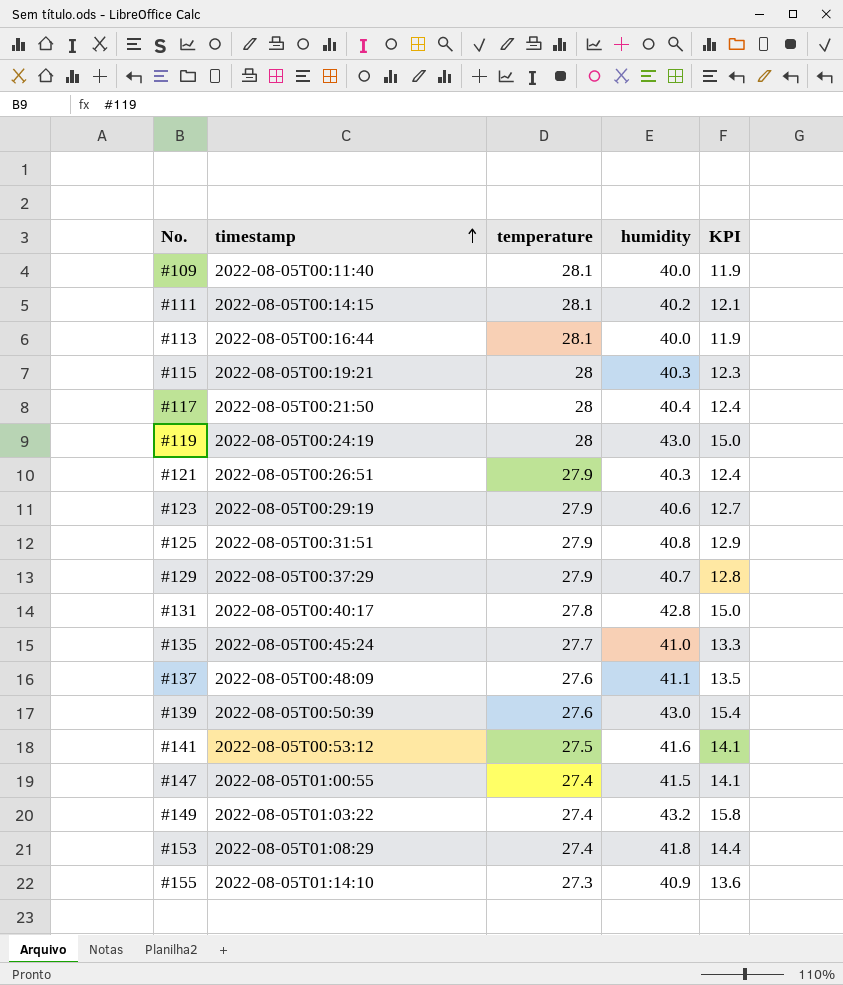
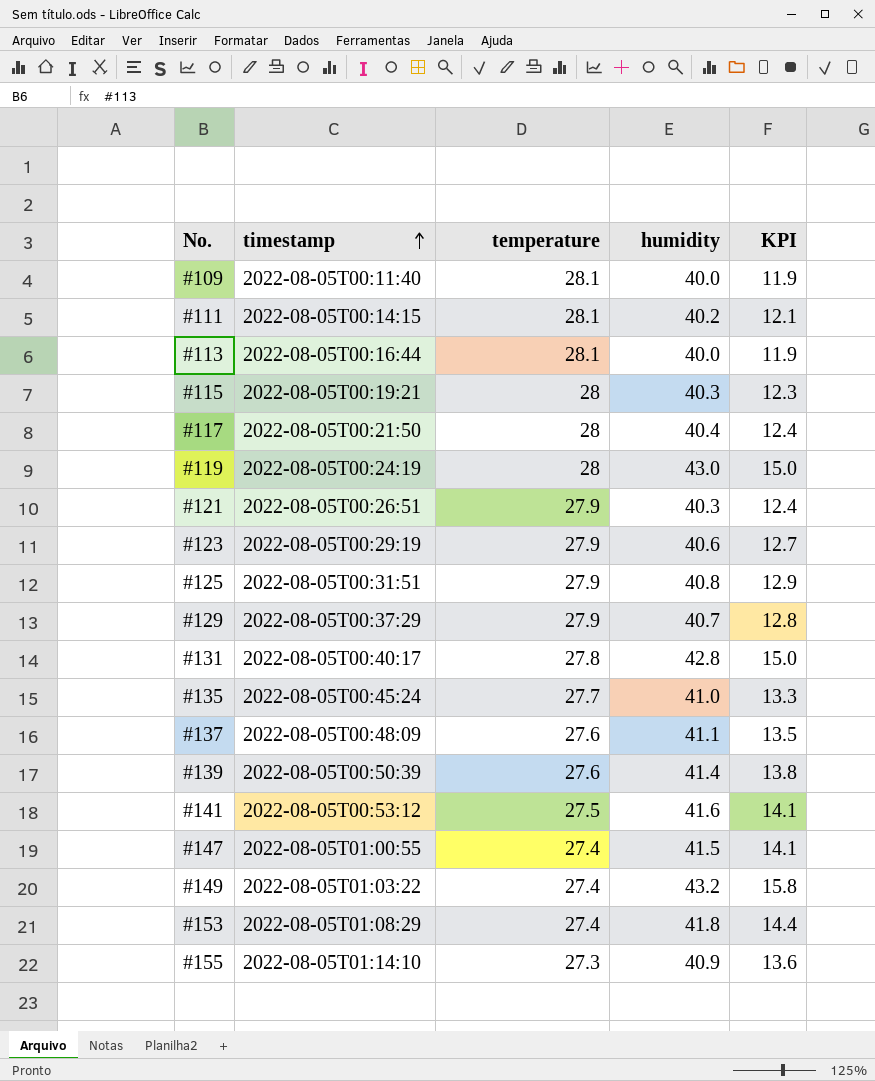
#139 | humidity: 43.0 -> 41.4
#139 | KPI: 15.4 -> 13.8

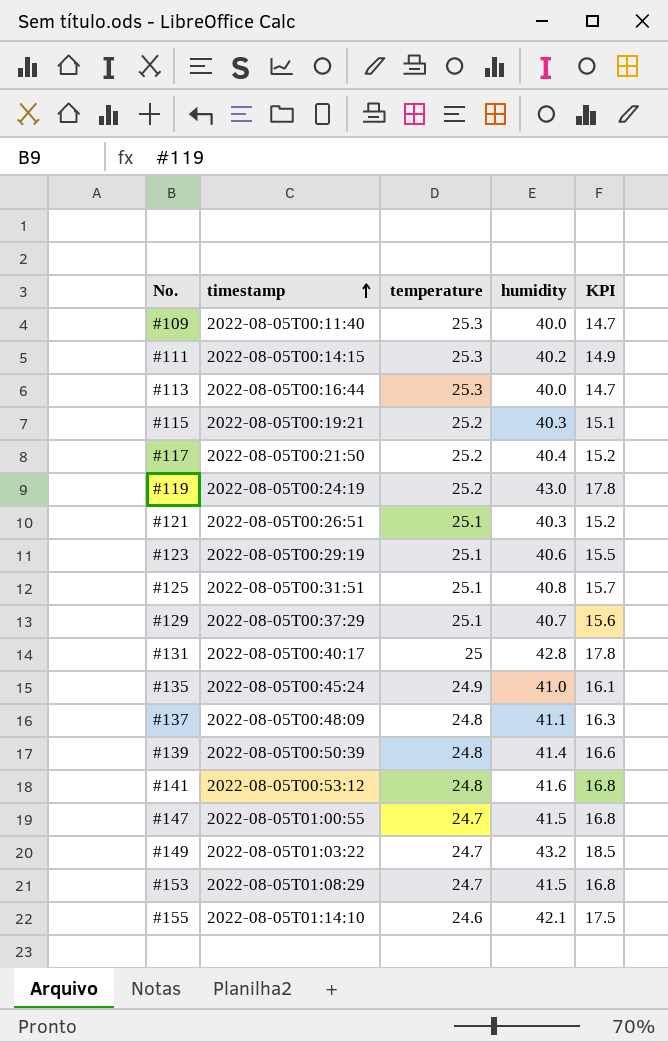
#109 | temperature: 28.1 -> 25.3
#109 | KPI: 11.9 -> 14.7
#111 | temperature: 28.1 -> 25.3
#111 | KPI: 12.1 -> 14.9
#113 | temperature: 28.1 -> 25.3
#113 | KPI: 11.9 -> 14.7
#115 | temperature: 28 -> 25.2
#115 | KPI: 12.3 -> 15.1
#117 | temperature: 28 -> 25.2
#117 | KPI: 12.4 -> 15.2
#119 | temperature: 28 -> 25.2
#119 | KPI: 15.0 -> 17.8
#121 | temperature: 27.9 -> 25.1
#121 | KPI: 12.4 -> 15.2
#123 | temperature: 27.9 -> 25.1
#123 | KPI: 12.7 -> 15.5
#125 | temperature: 27.9 -> 25.1
#125 | KPI: 12.9 -> 15.7
#129 | temperature: 27.9 -> 25.1
#129 | KPI: 12.8 -> 15.6
#131 | temperature: 27.8 -> 25
#131 | KPI: 15.0 -> 17.8
#135 | temperature: 27.7 -> 24.9
#135 | KPI: 13.3 -> 16.1
#137 | temperature: 27.6 -> 24.8
#137 | KPI: 13.5 -> 16.3
#139 | temperature: 27.6 -> 24.8
#139 | KPI: 13.8 -> 16.6
#141 | temperature: 27.5 -> 24.8
#141 | KPI: 14.1 -> 16.8
#147 | temperature: 27.4 -> 24.7
#147 | KPI: 14.1 -> 16.8
#149 | temperature: 27.4 -> 24.7
#149 | KPI: 15.8 -> 18.5
#153 | temperature: 27.4 -> 24.7
#153 | humidity: 41.8 -> 41.5
#153 | KPI: 14.4 -> 16.8
#155 | temperature: 27.3 -> 24.6
#155 | humidity: 40.9 -> 42.1
#155 | KPI: 13.6 -> 17.5

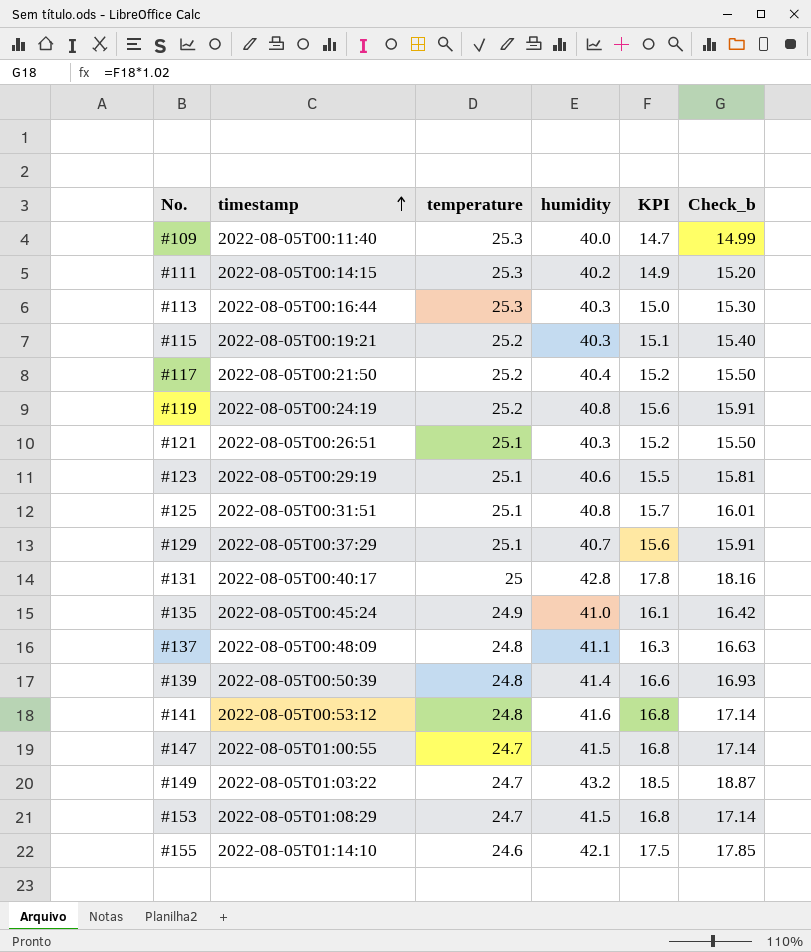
column Check_b | formula: none -> [KPI] * 1.02
#113 | humidity: 40.0 -> 40.3
#113 | KPI: 14.7 -> 15.0
#119 | humidity: 43.0 -> 40.8
#119 | KPI: 17.8 -> 15.6

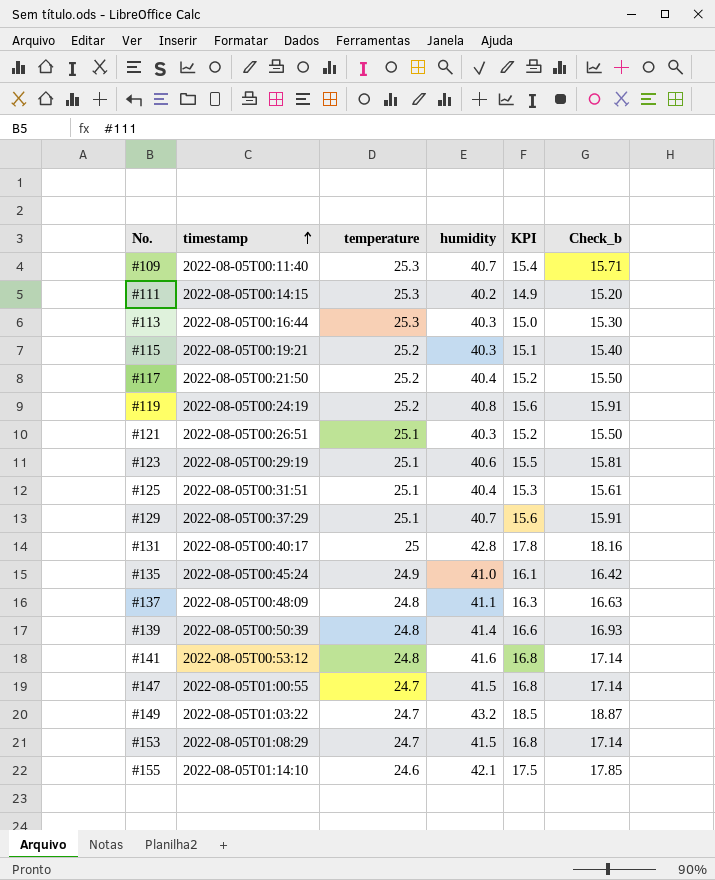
#109 | humidity: 40.0 -> 40.7
#109 | KPI: 14.7 -> 15.4
#109 | Check_b: 14.99 -> 15.71
#125 | humidity: 40.8 -> 40.4
#125 | KPI: 15.7 -> 15.3
#125 | Check_b: 16.01 -> 15.61

